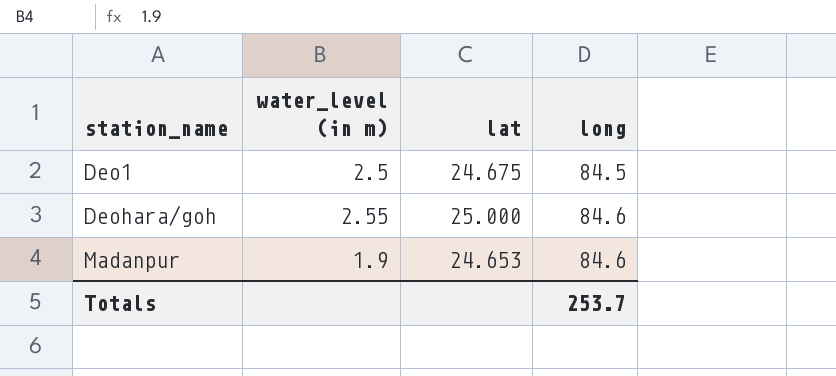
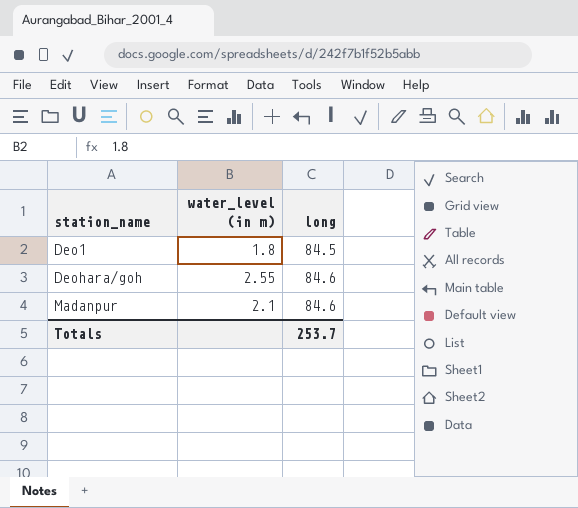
column lat | position: 3 -> none
Deo1 | water_level (in m): 2.5 -> 1.8
Madanpur | water_level (in m): 1.9 -> 2.1

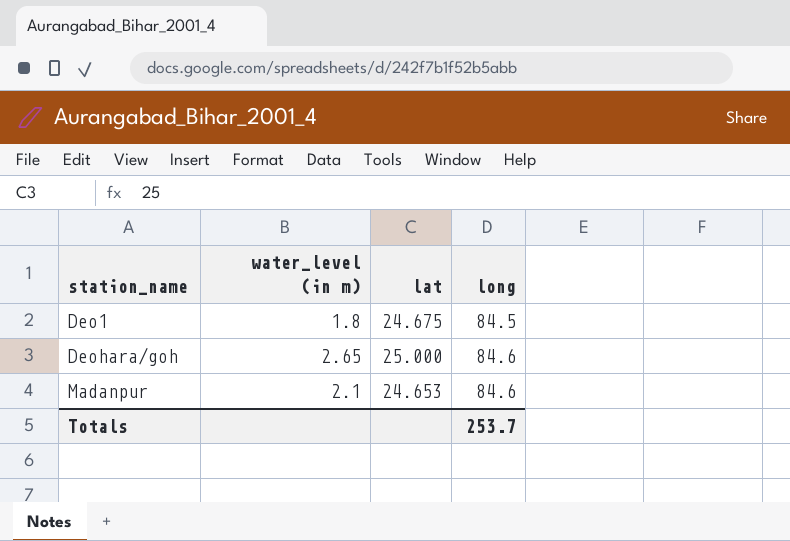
column lat | position: none -> 3
Deohara/goh | water_level (in m): 2.55 -> 2.65

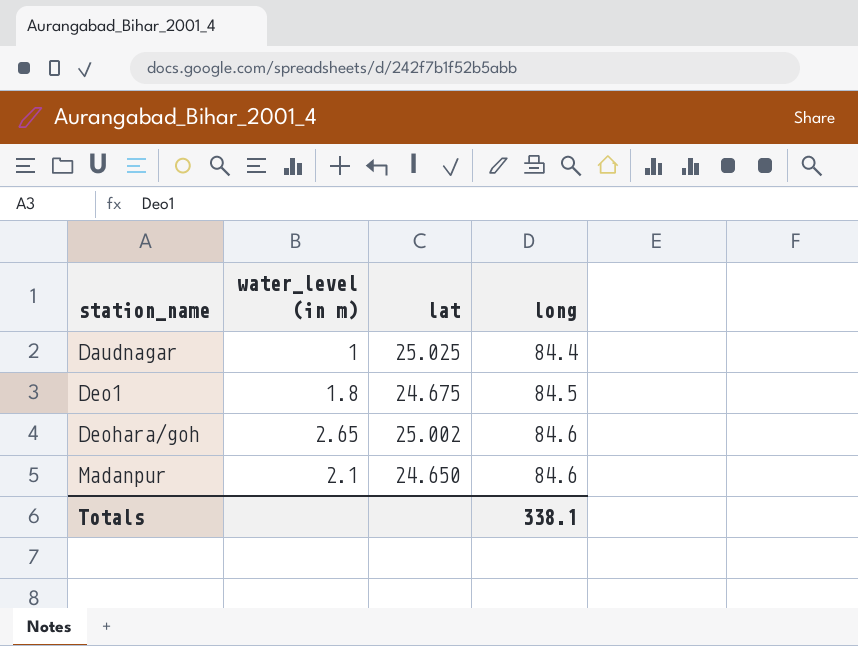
row Daudnagar: none -> 1 | 25.025 | 84.4
Deohara/goh | lat: 25.000 -> 25.002
Madanpur | lat: 24.653 -> 24.650
Totals | long: 253.7 -> 338.1

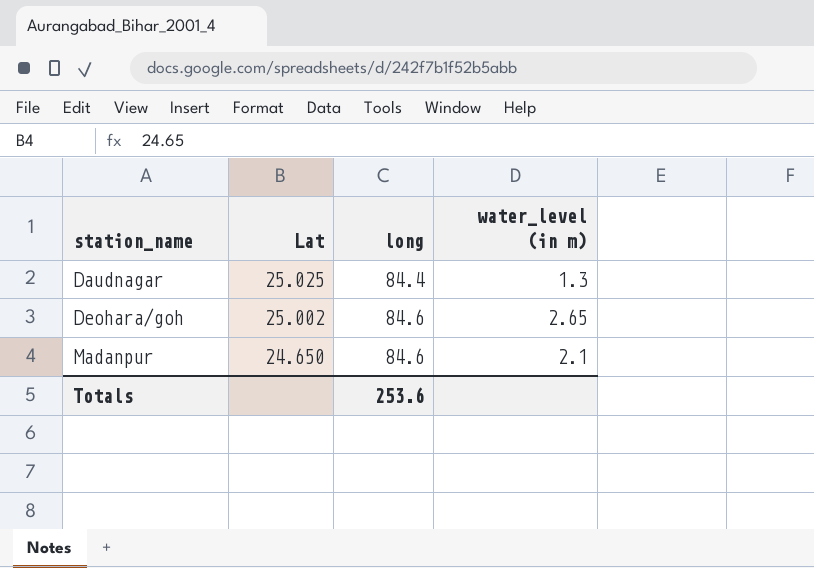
column name: lat -> Lat
column water_level (in m) | position: 2 -> 4
row Deo1: 1.8 | 24.675 | 84.5 -> none
Daudnagar | water_level (in m): 1 -> 1.3
Totals | long: 338.1 -> 253.6

